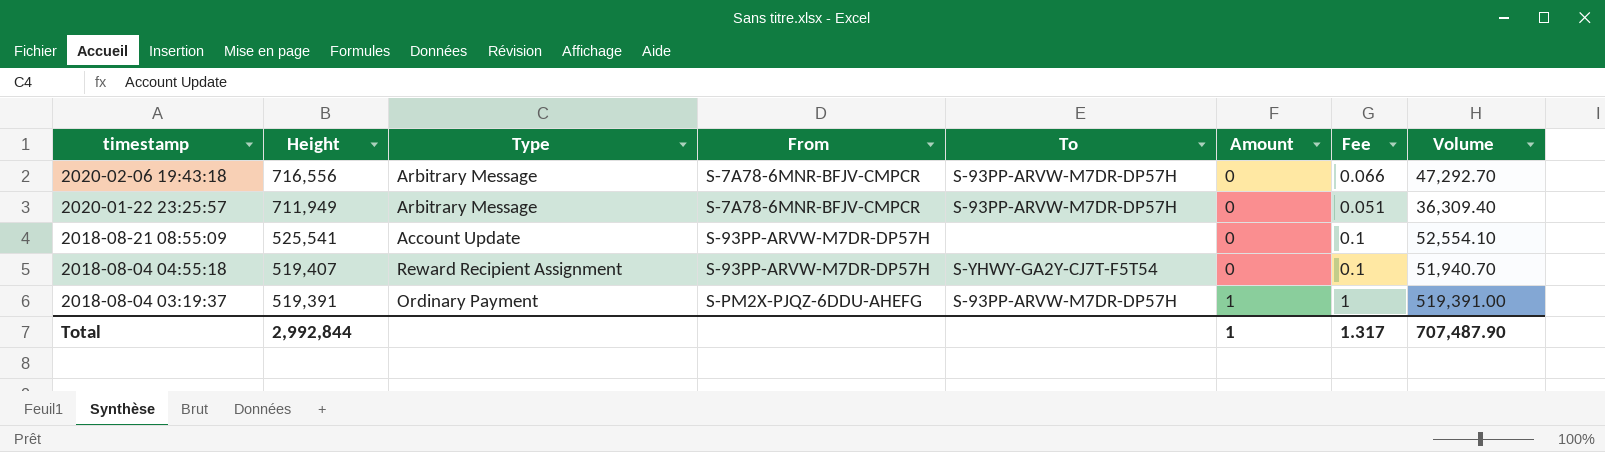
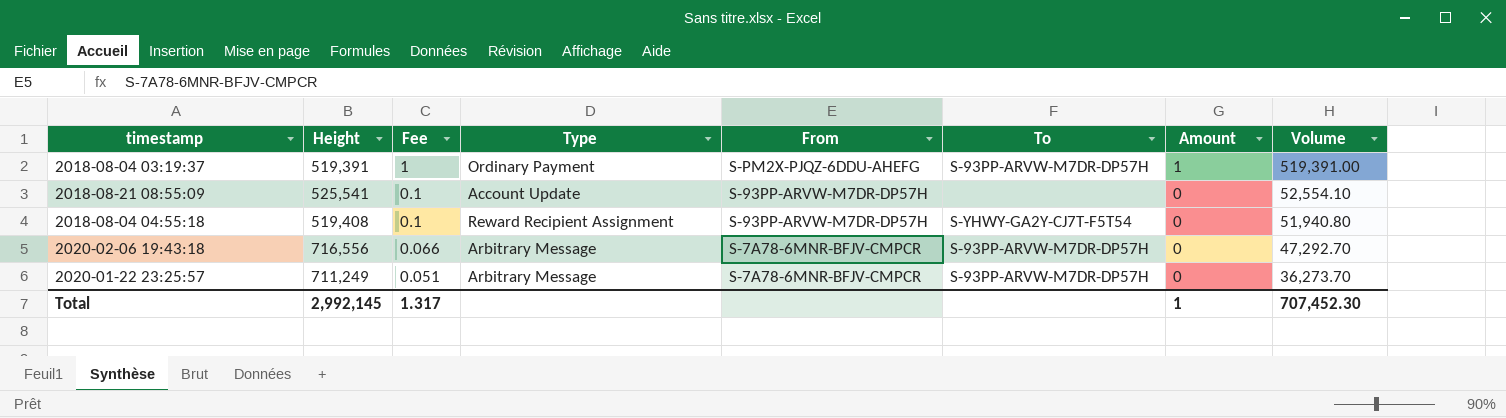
row order: timestamp descending -> Fee descending
column Fee | position: 7 -> 3
2018-08-04 04:55:18 | Height: 519,407 -> 519,408
2018-08-04 04:55:18 | Volume: 51,940.70 -> 51,940.80
2020-01-22 23:25:57 | Height: 711,949 -> 711,249
2020-01-22 23:25:57 | Volume: 36,309.40 -> 36,273.70
Total | Height: 2,992,844 -> 2,992,145
Total | Volume: 707,487.90 -> 707,452.30

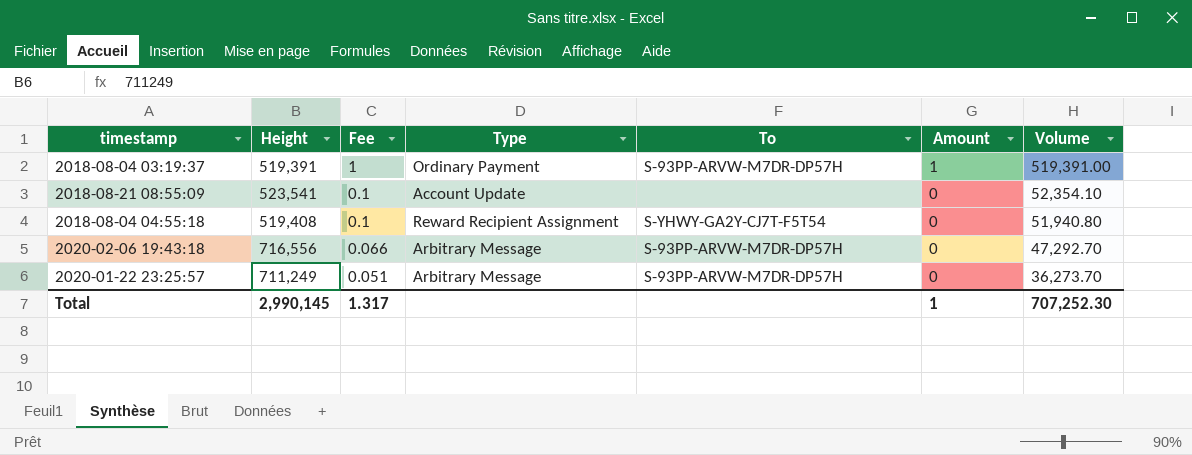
column From | position: 5 -> none
2018-08-21 08:55:09 | Height: 525,541 -> 523,541
2018-08-21 08:55:09 | Volume: 52,554.10 -> 52,354.10
Total | Height: 2,992,145 -> 2,990,145
Total | Volume: 707,452.30 -> 707,252.30

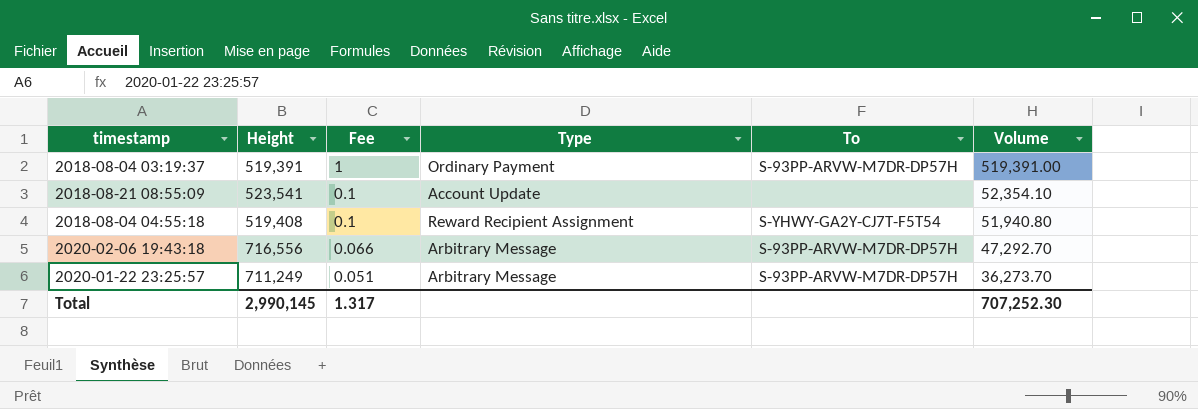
column Amount | position: 6 -> none

